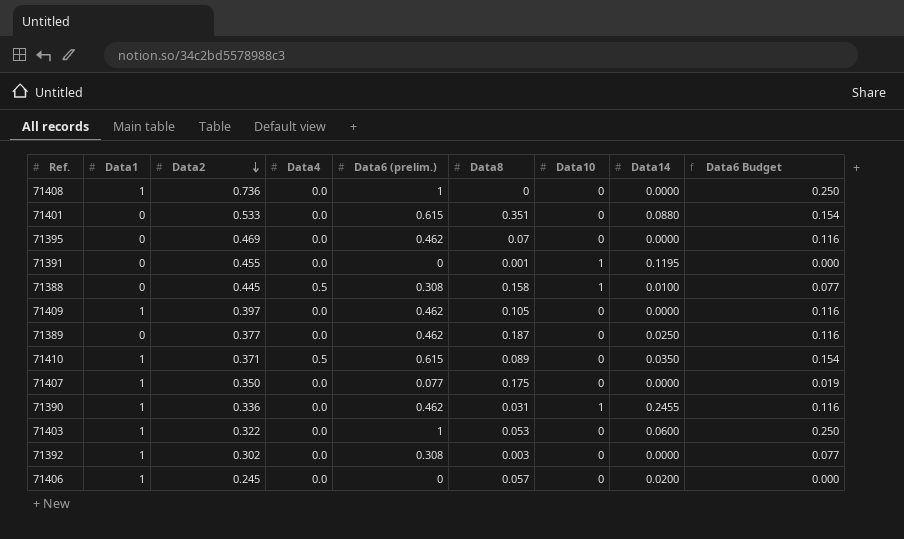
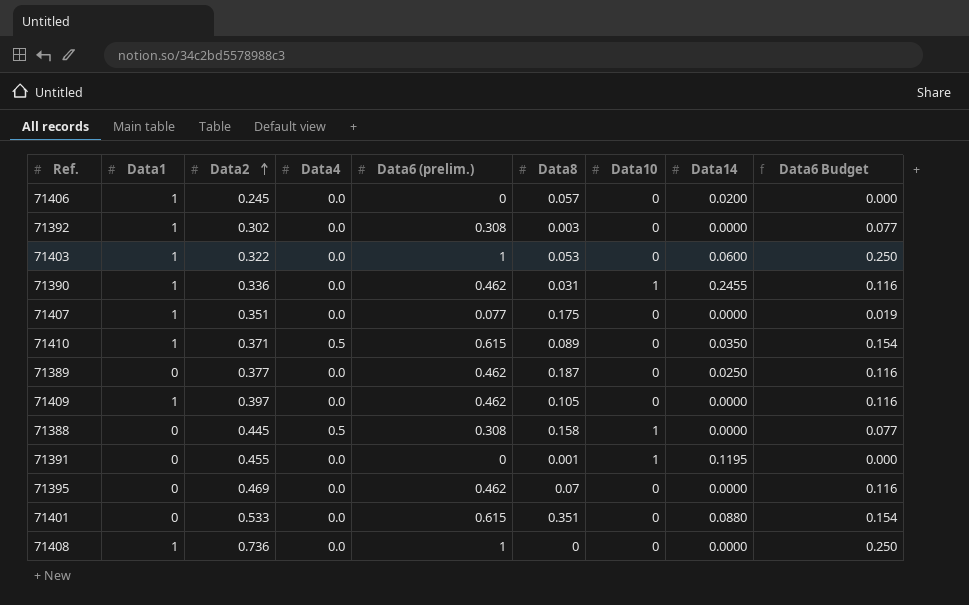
row order: Data2 descending -> Data2 ascending
71407 | Data2: 0.350 -> 0.351
71388 | Data14: 0.0100 -> 0.0000

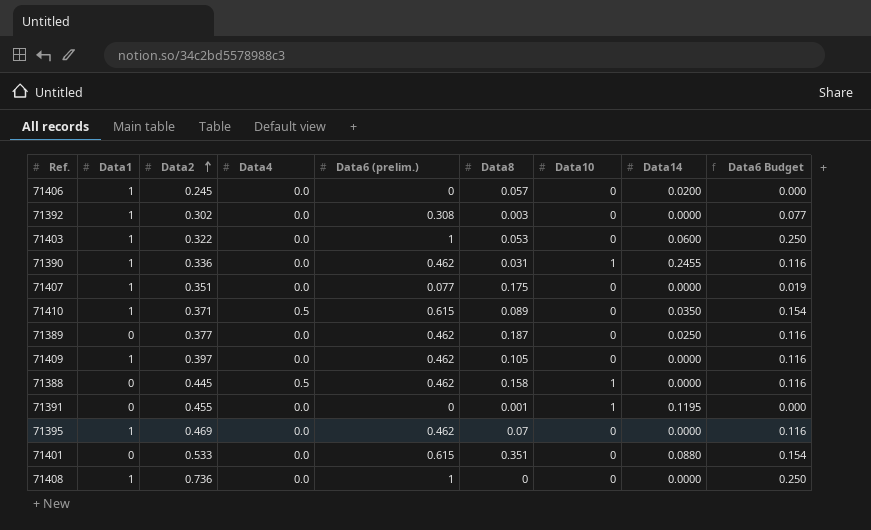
71388 | Data6 (prelim.): 0.308 -> 0.462
71388 | Data6 Budget: 0.077 -> 0.116
71395 | Data1: 0 -> 1

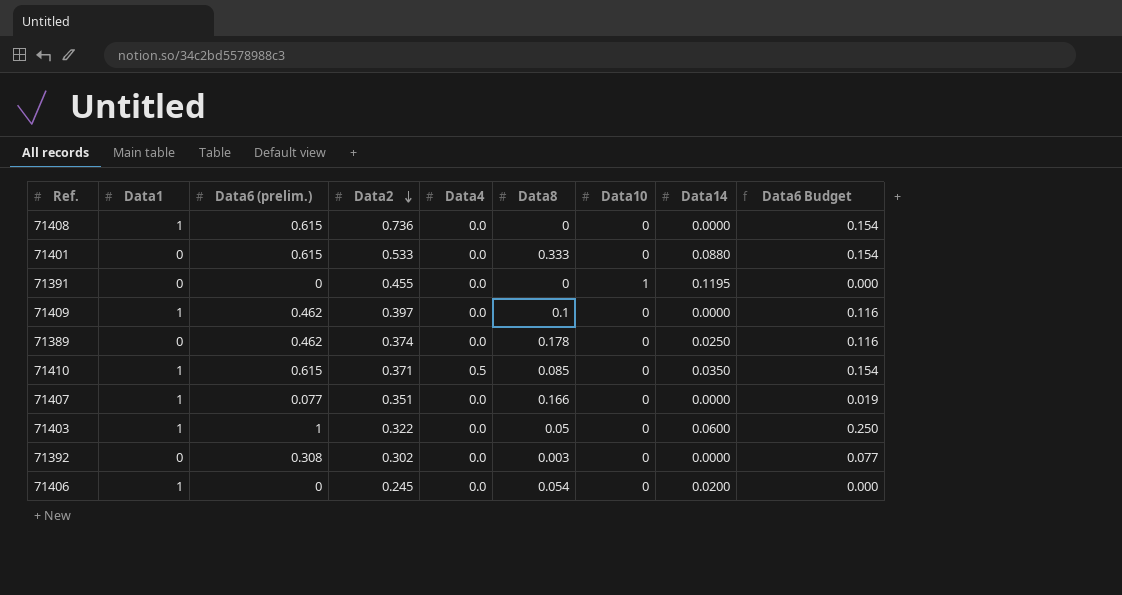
row order: Data2 ascending -> Data2 descending
column Data6 (prelim.) | position: 5 -> 3
row 71390: 1 | 0.336 | 0.0 | 0.462 | 0.031 | 1 | 0.2455 | 0.116 -> none
row 71388: 0 | 0.445 | 0.5 | 0.462 | 0.158 | 1 | 0.0000 | 0.116 -> none
row 71395: 1 | 0.469 | 0.0 | 0.462 | 0.07 | 0 | 0.0000 | 0.116 -> none
71408 | Data6 (prelim.): 1 -> 0.615
71408 | Data6 Budget: 0.250 -> 0.154
71401 | Data8: 0.351 -> 0.333
71391 | Data8: 0.001 -> 0
71409 | Data8: 0.105 -> 0.1
71389 | Data2: 0.377 -> 0.374
71389 | Data8: 0.187 -> 0.178
71410 | Data8: 0.089 -> 0.085
71407 | Data8: 0.175 -> 0.166
71403 | Data8: 0.053 -> 0.05
71392 | Data1: 1 -> 0
71406 | Data8: 0.057 -> 0.054

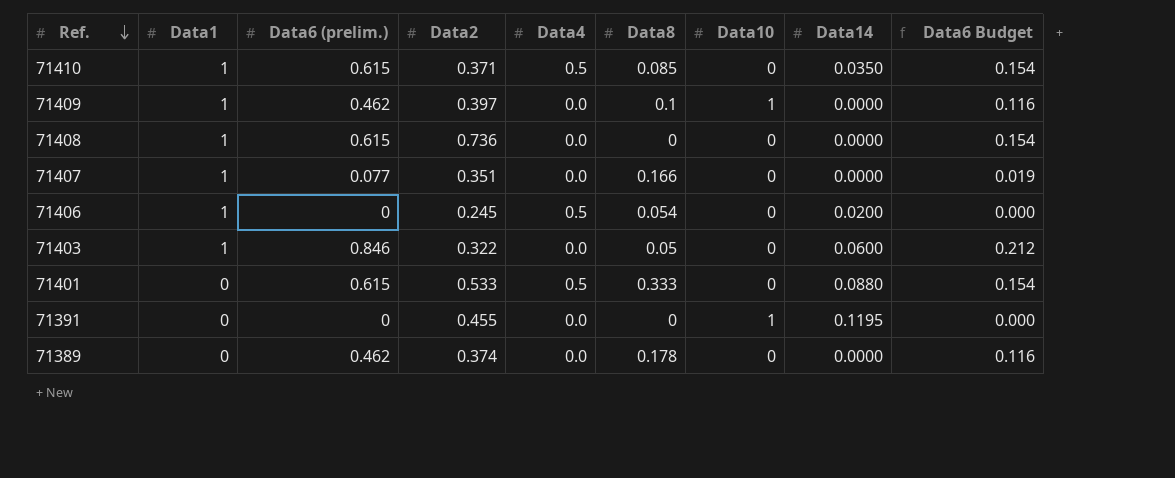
row order: Data2 descending -> Ref. descending
row 71392: 0 | 0.308 | 0.302 | 0.0 | 0.003 | 0 | 0.0000 | 0.077 -> none
71409 | Data10: 0 -> 1
71406 | Data4: 0.0 -> 0.5
71403 | Data6 (prelim.): 1 -> 0.846
71403 | Data6 Budget: 0.250 -> 0.212
71401 | Data4: 0.0 -> 0.5
71389 | Data14: 0.0250 -> 0.0000

